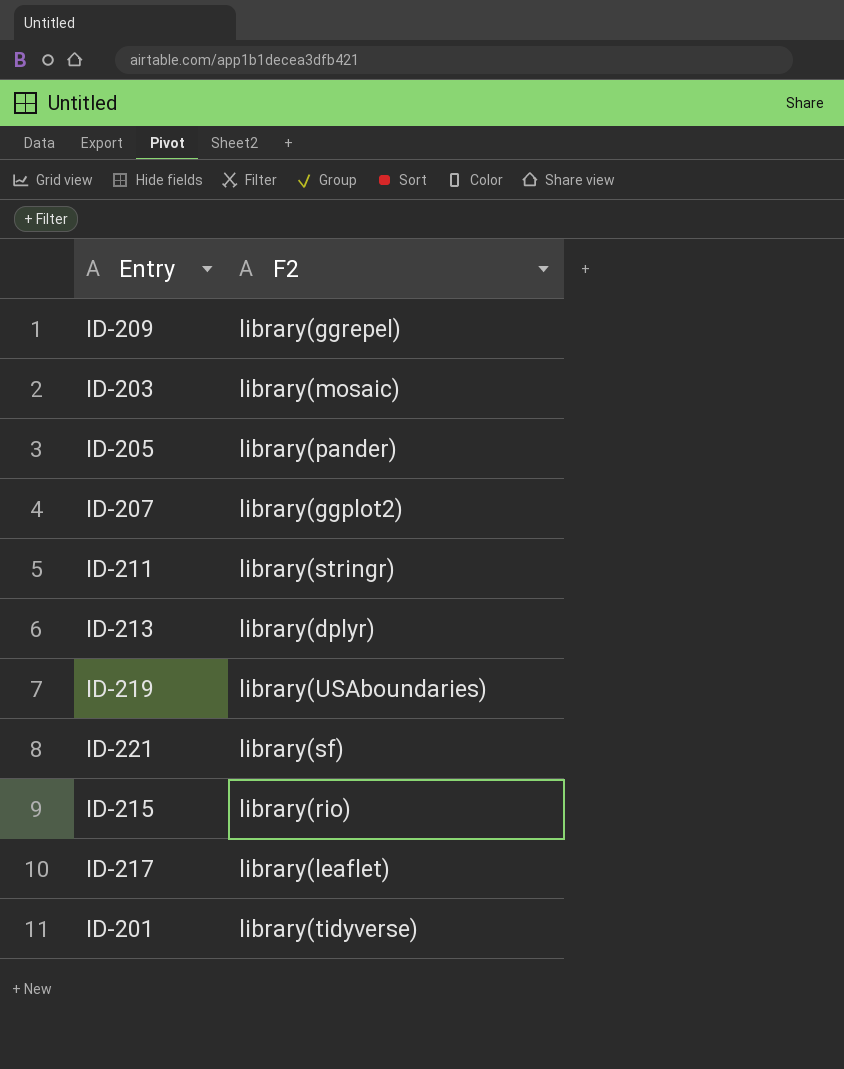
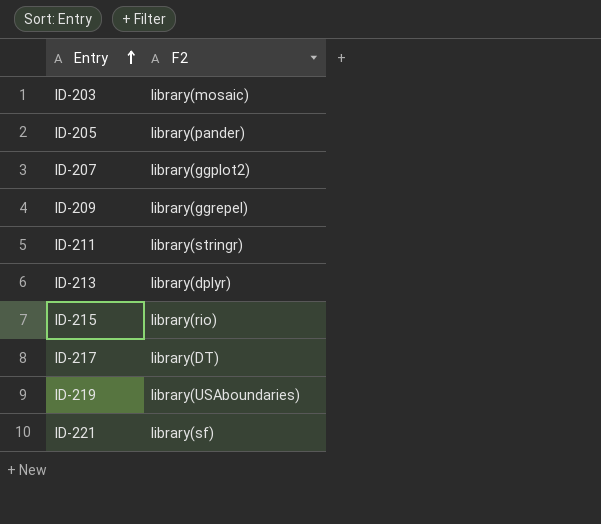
row order: none -> Entry ascending
row ID-201: library(tidyverse) -> none
ID-217 | F2: library(leaflet) -> library(DT)

